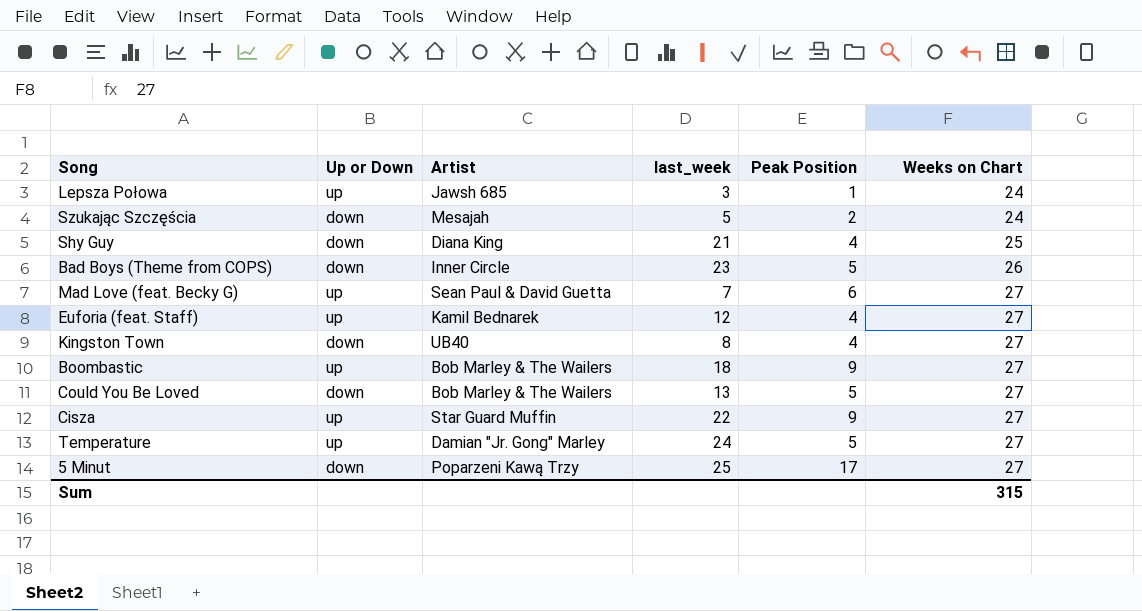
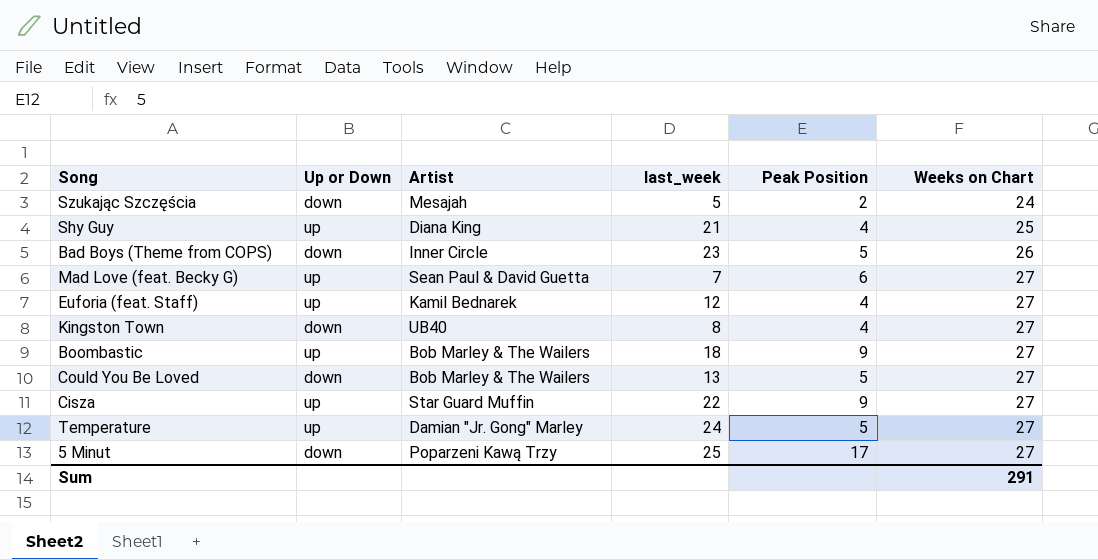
row Lepsza Połowa: up | Jawsh 685 | 3 | 1 | 24 -> none
Shy Guy | Up or Down: down -> up
Sum | Weeks on Chart: 315 -> 291

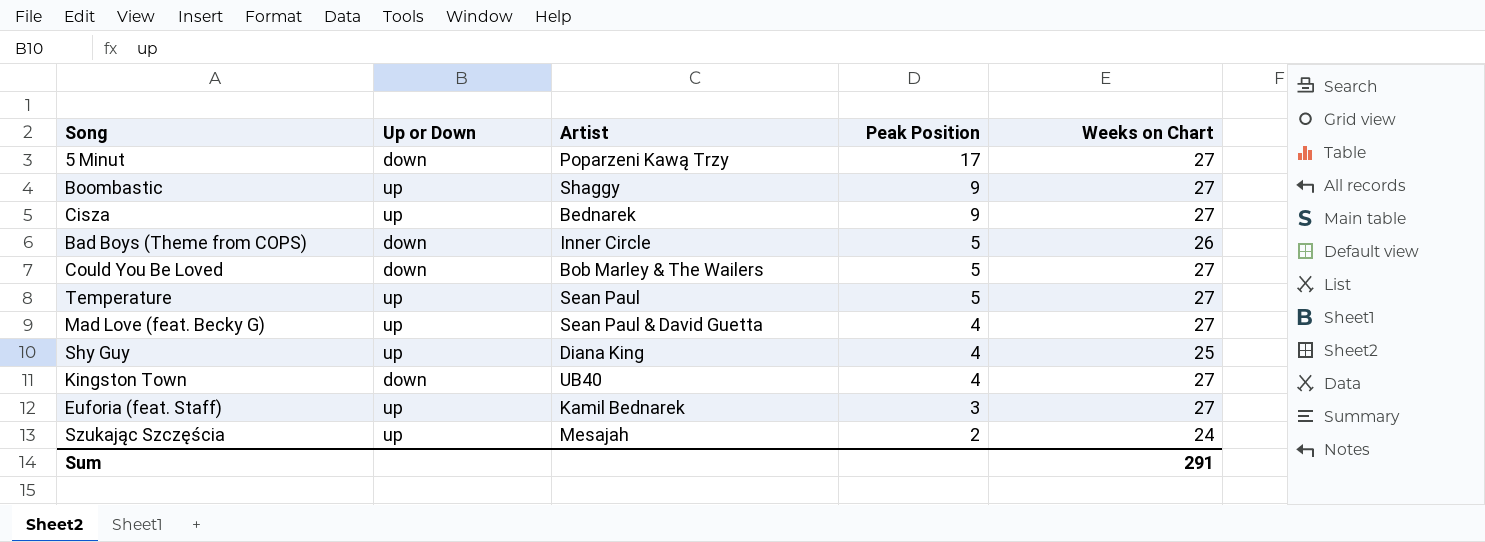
row order: Weeks on Chart ascending -> Peak Position descending
column last_week | position: 4 -> none
Boombastic | Artist: Bob Marley & The Wailers -> Shaggy
Cisza | Artist: Star Guard Muffin -> Bednarek
Temperature | Artist: Damian "Jr. Gong" Marley -> Sean Paul
Mad Love (feat. Becky G) | Peak Position: 6 -> 4
Euforia (feat. Staff) | Peak Position: 4 -> 3
Szukając Szczęścia | Up or Down: down -> up

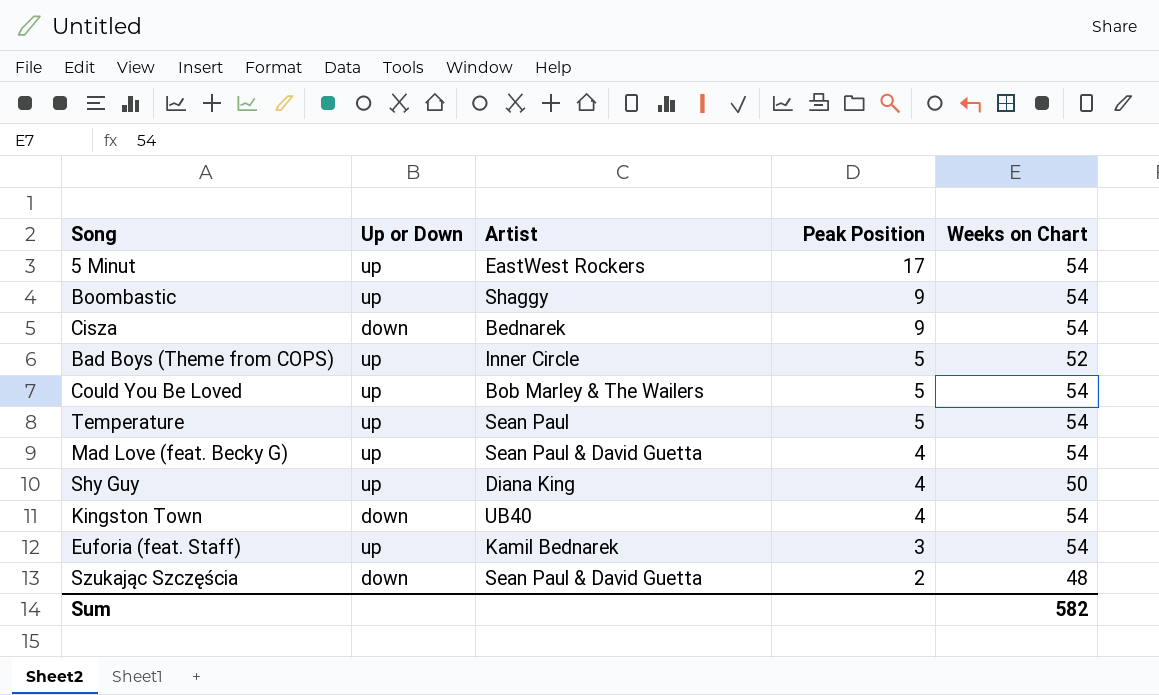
5 Minut | Up or Down: down -> up
5 Minut | Artist: Poparzeni Kawą Trzy -> EastWest Rockers
5 Minut | Weeks on Chart: 27 -> 54
Boombastic | Weeks on Chart: 27 -> 54
Cisza | Up or Down: up -> down
Cisza | Weeks on Chart: 27 -> 54
Bad Boys (Theme from COPS) | Up or Down: down -> up
Bad Boys (Theme from COPS) | Weeks on Chart: 26 -> 52
Could You Be Loved | Up or Down: down -> up
Could You Be Loved | Weeks on Chart: 27 -> 54
Temperature | Weeks on Chart: 27 -> 54
Mad Love (feat. Becky G) | Weeks on Chart: 27 -> 54
Shy Guy | Weeks on Chart: 25 -> 50
Kingston Town | Weeks on Chart: 27 -> 54
Euforia (feat. Staff) | Weeks on Chart: 27 -> 54
Szukając Szczęścia | Up or Down: up -> down
Szukając Szczęścia | Artist: Mesajah -> Sean Paul & David Guetta
Szukając Szczęścia | Weeks on Chart: 24 -> 48
Sum | Weeks on Chart: 291 -> 582

